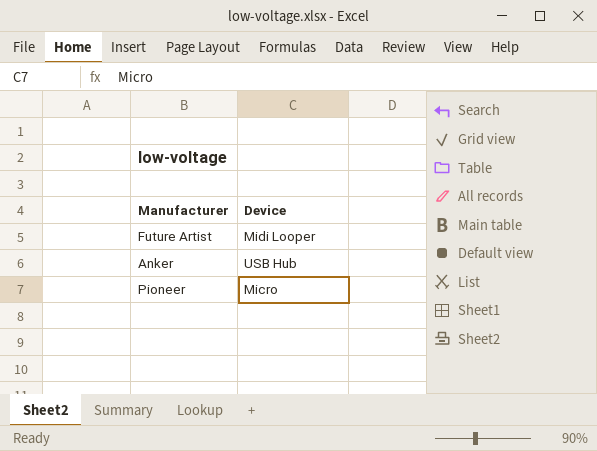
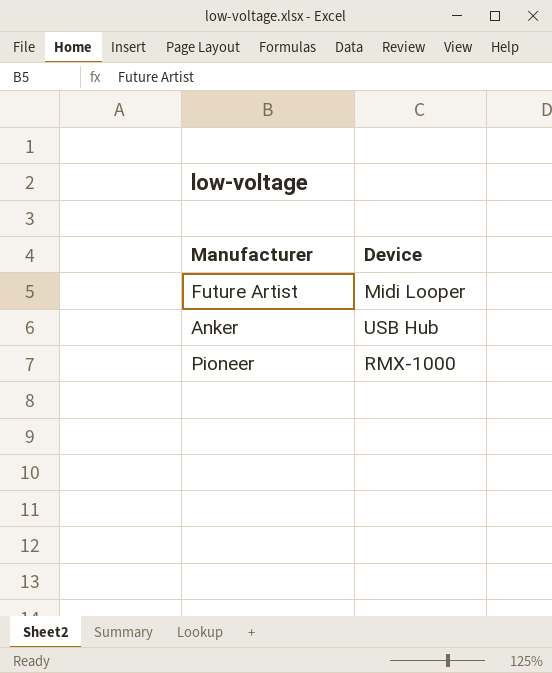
Pioneer | Device: Micro -> RMX-1000

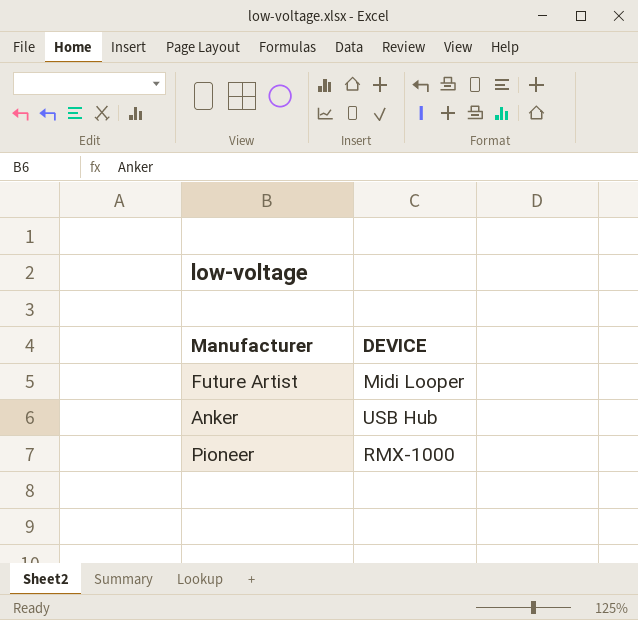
column name: Device -> DEVICE

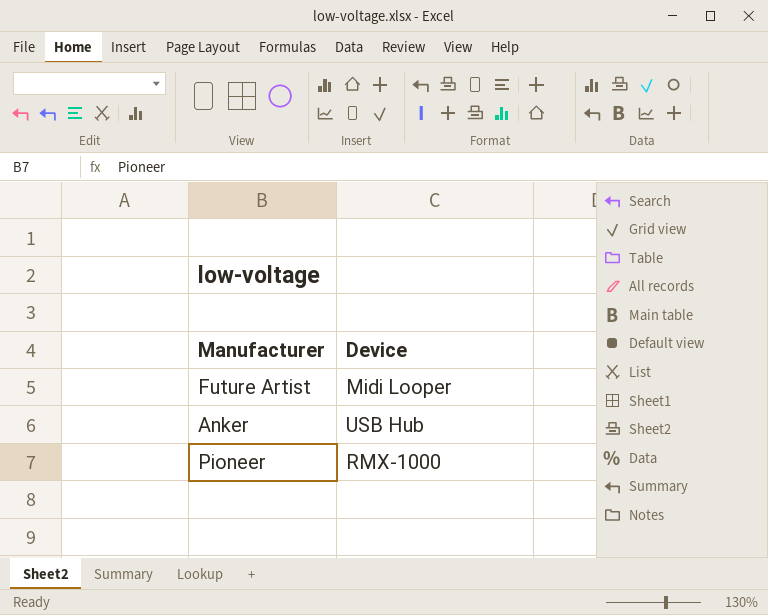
column name: DEVICE -> Device

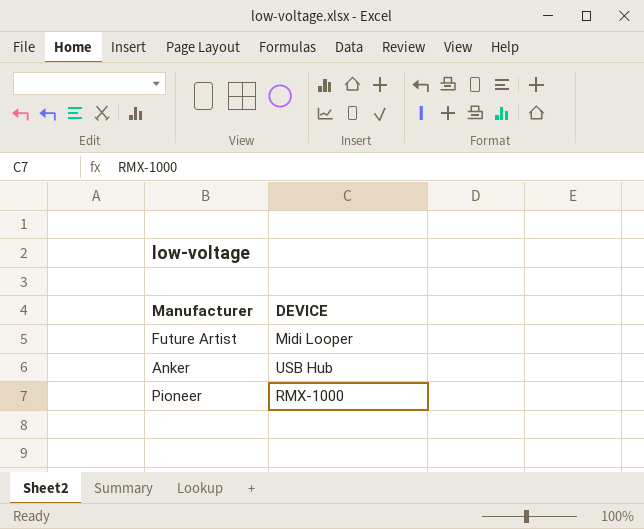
column name: Device -> DEVICE

